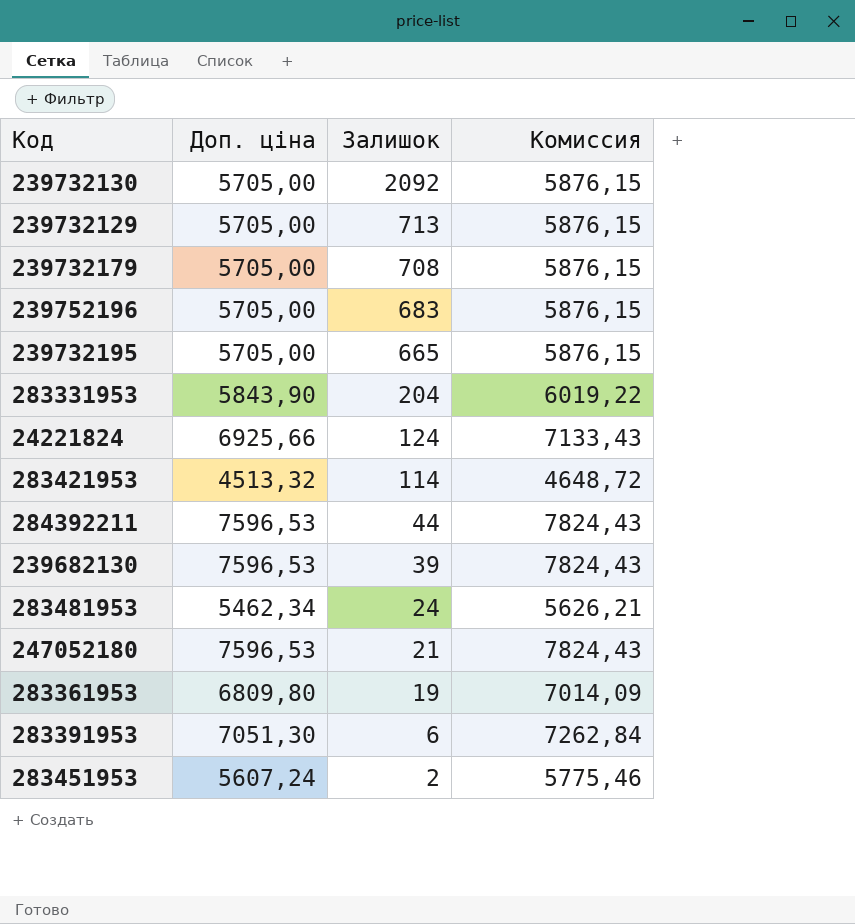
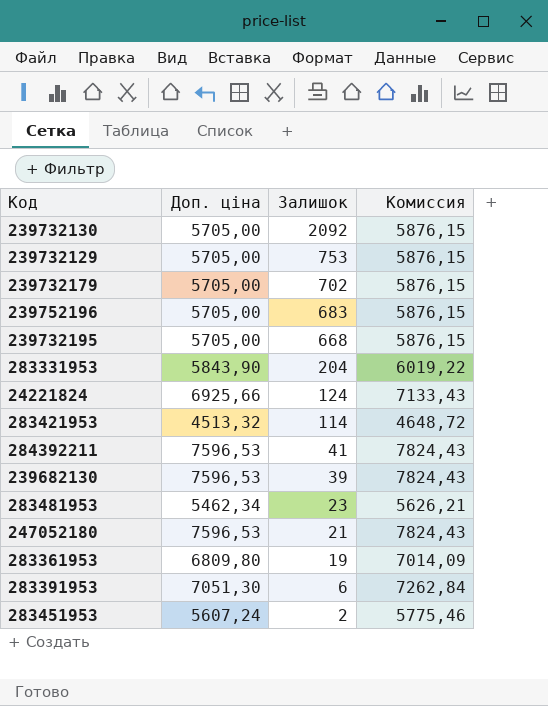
239732129 | Залишок: 713 -> 753
239732179 | Залишок: 708 -> 702
239732195 | Залишок: 665 -> 668
284392211 | Залишок: 44 -> 41
283481953 | Залишок: 24 -> 23

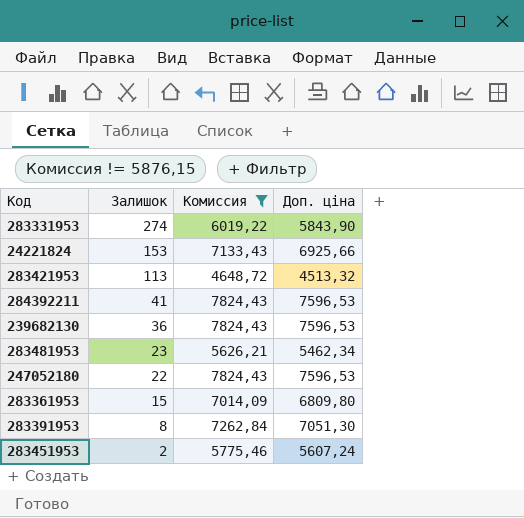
filter: none -> Комиссия != 5876,15
column Доп. ціна | position: 2 -> 4
283331953 | Залишок: 204 -> 274
24221824 | Залишок: 124 -> 153
283421953 | Залишок: 114 -> 113
239682130 | Залишок: 39 -> 36
247052180 | Залишок: 21 -> 22
283361953 | Залишок: 19 -> 15
283391953 | Залишок: 6 -> 8

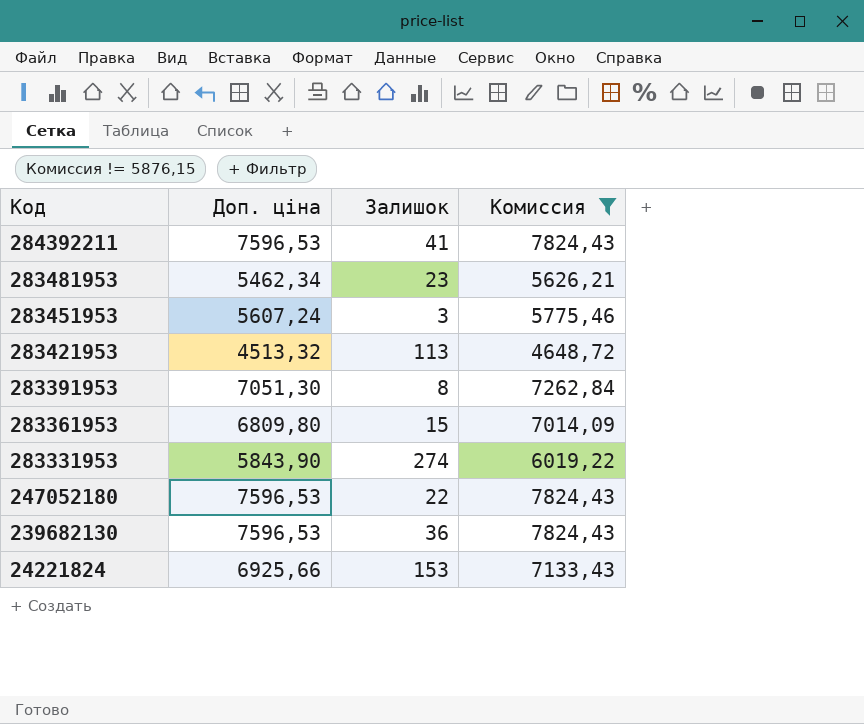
row order: Залишок descending -> Код descending
column Доп. ціна | position: 4 -> 2
283451953 | Залишок: 2 -> 3

